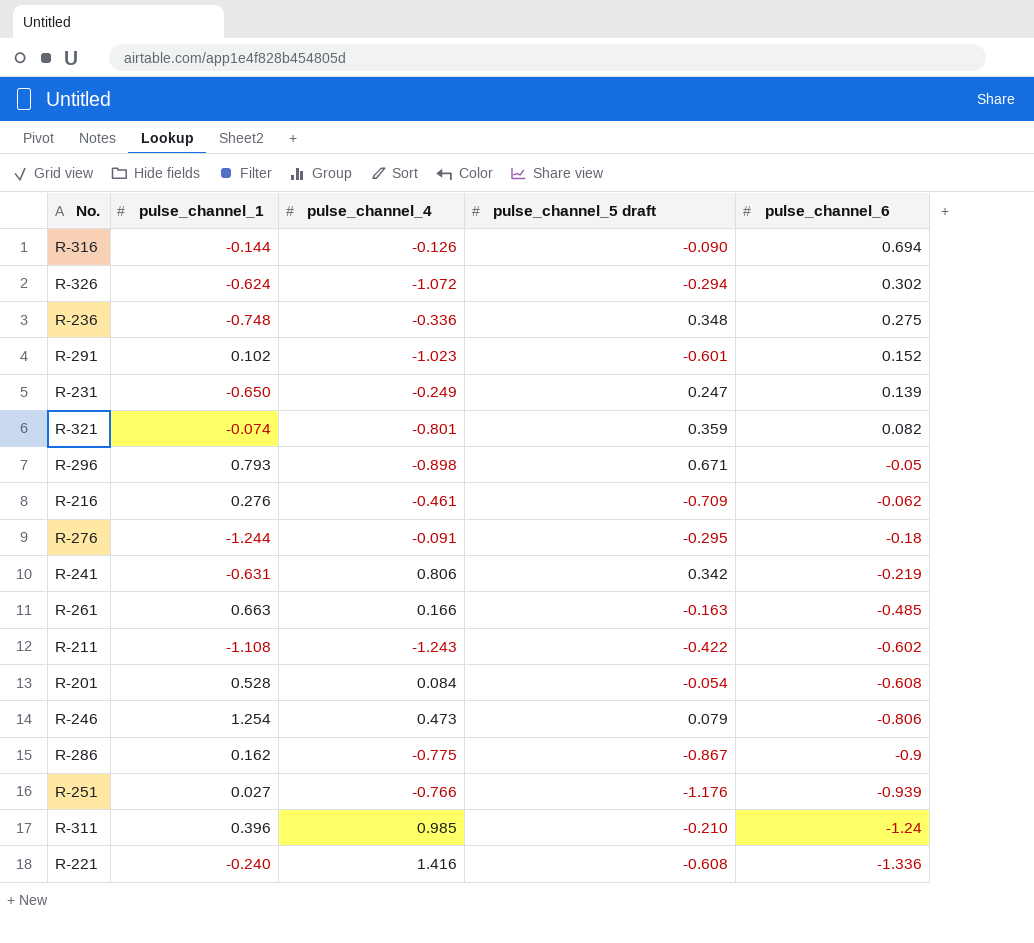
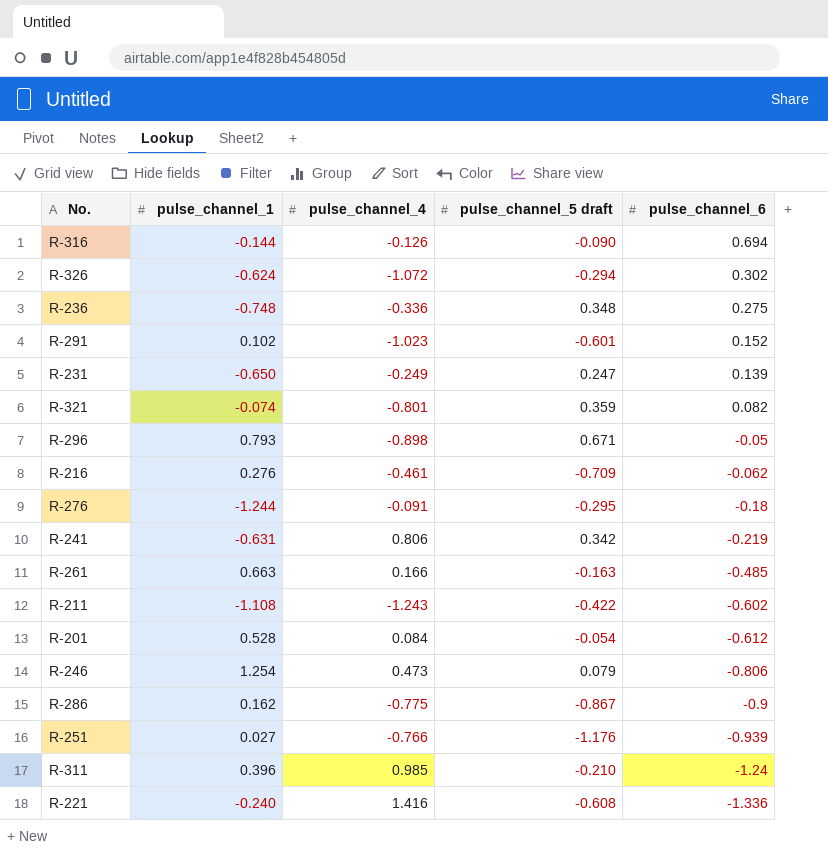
R-201 | pulse_channel_6: -0.608 -> -0.612

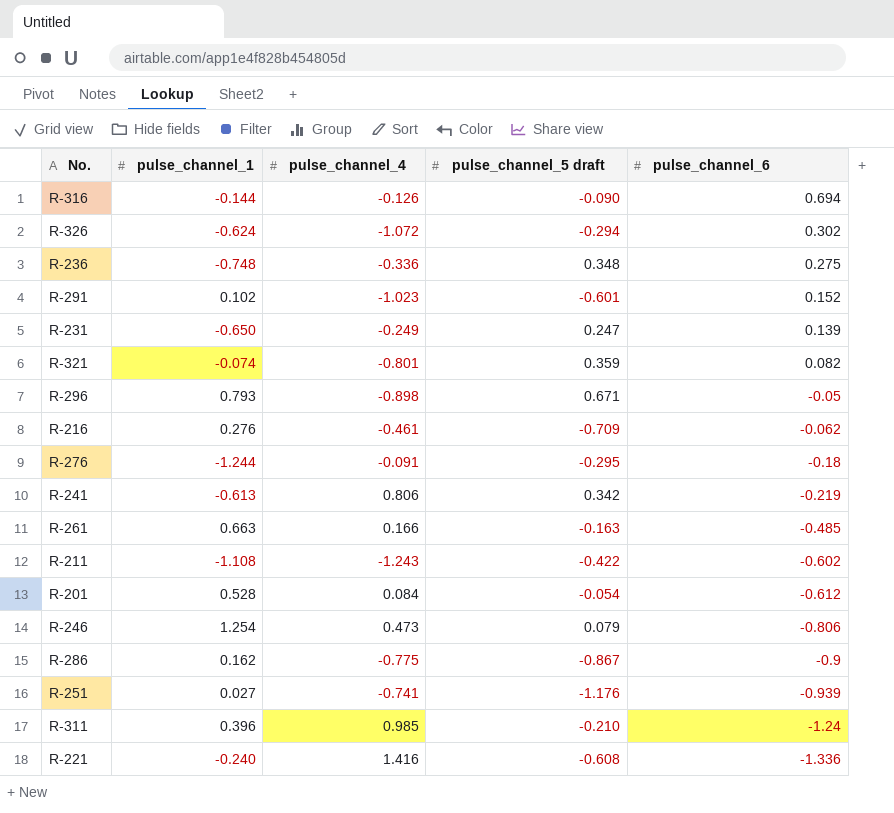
R-241 | pulse_channel_1: -0.631 -> -0.613
R-251 | pulse_channel_4: -0.766 -> -0.741

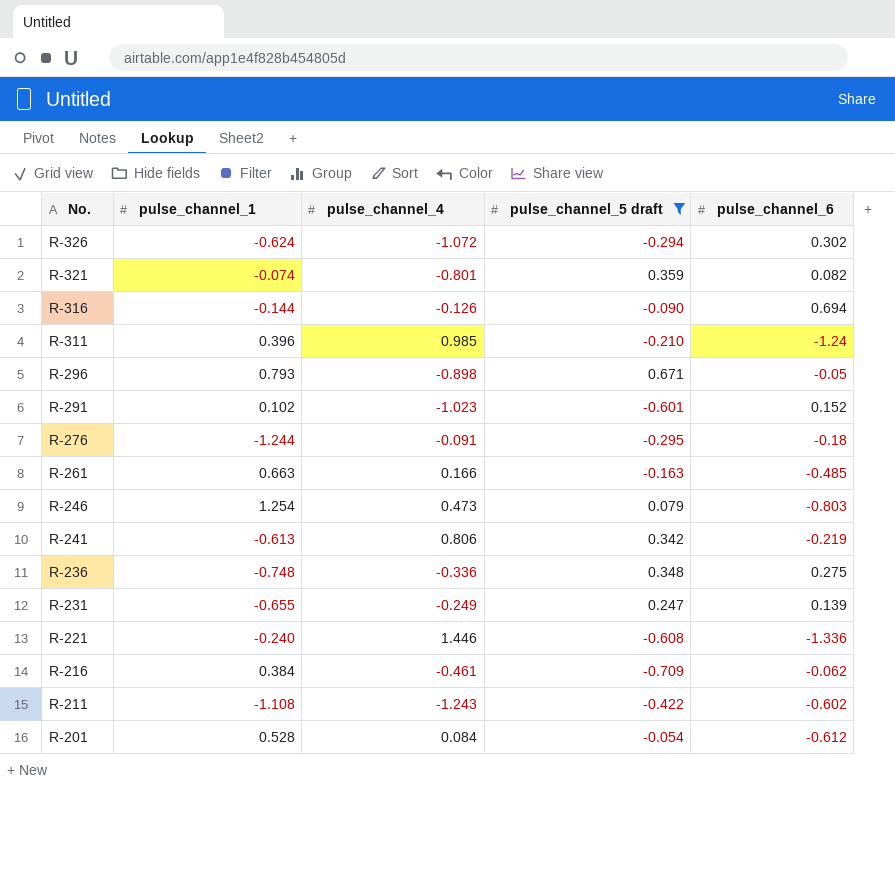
filter: none -> pulse_channel_5 draft >= -0.709
row order: pulse_channel_6 descending -> No. descending
R-246 | pulse_channel_6: -0.806 -> -0.803
R-231 | pulse_channel_1: -0.650 -> -0.655
R-221 | pulse_channel_4: 1.416 -> 1.446
R-216 | pulse_channel_1: 0.276 -> 0.384

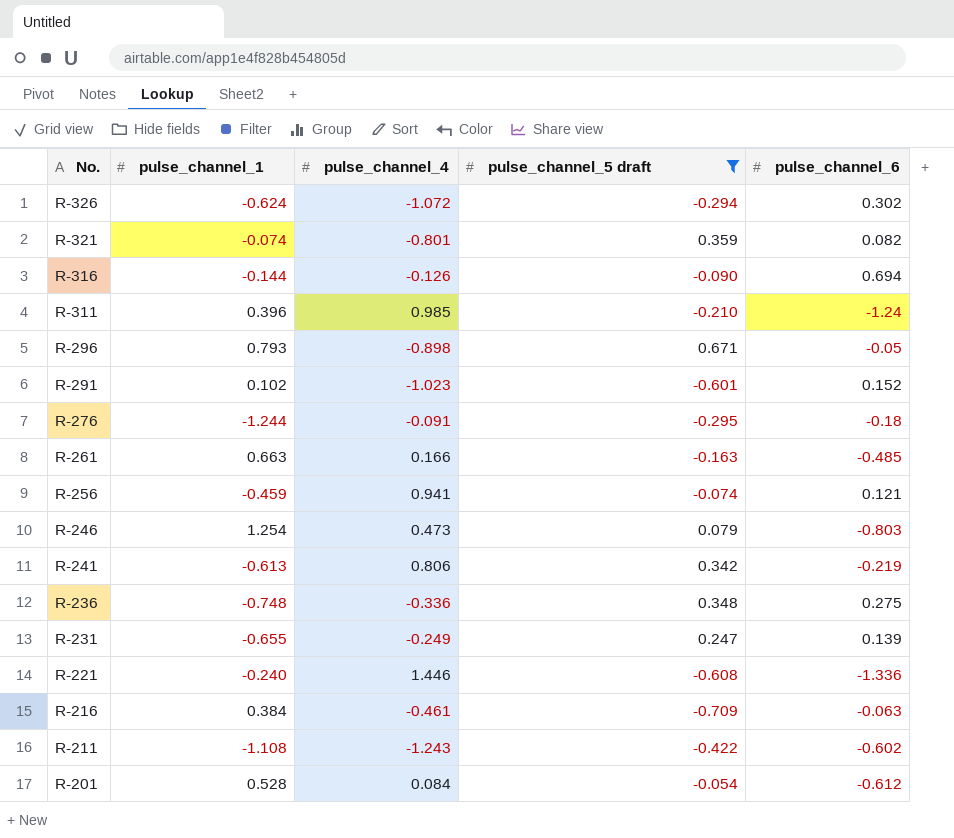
row R-256: none -> -0.459 | 0.941 | -0.074 | 0.121
R-216 | pulse_channel_6: -0.062 -> -0.063

